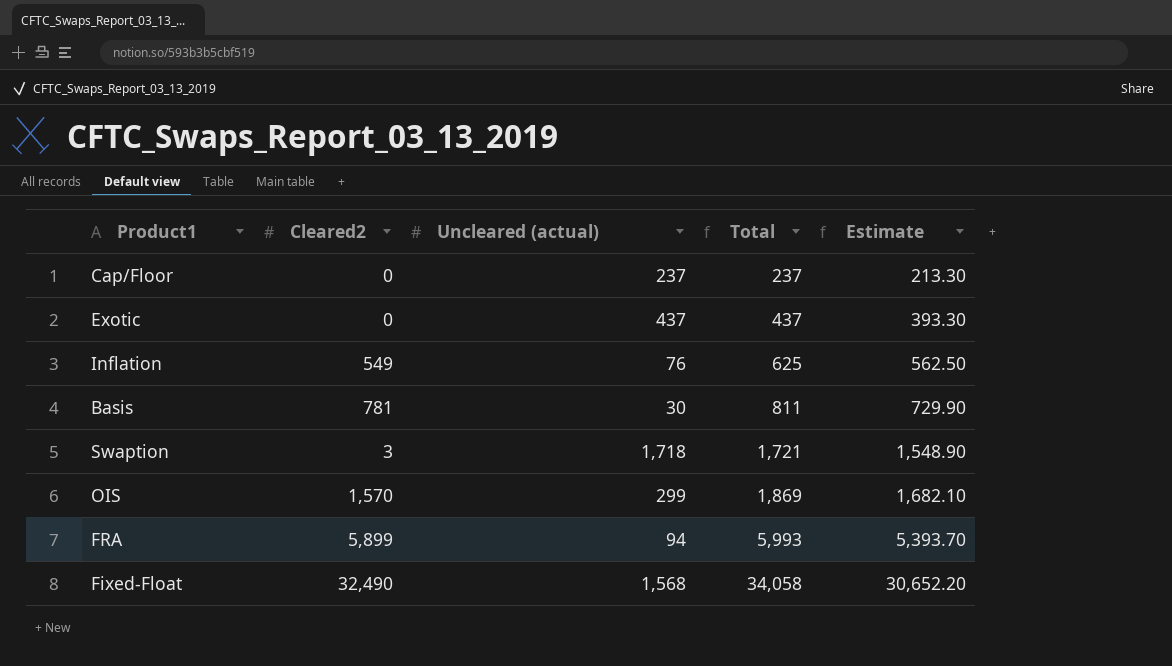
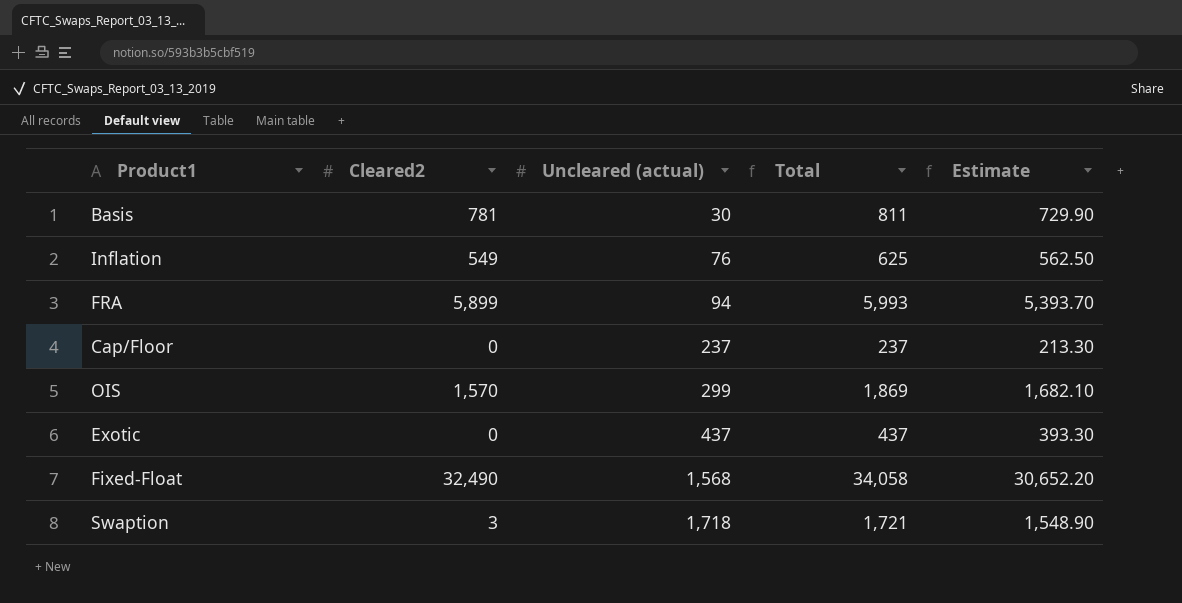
row order: Total ascending -> Uncleared (actual) ascending

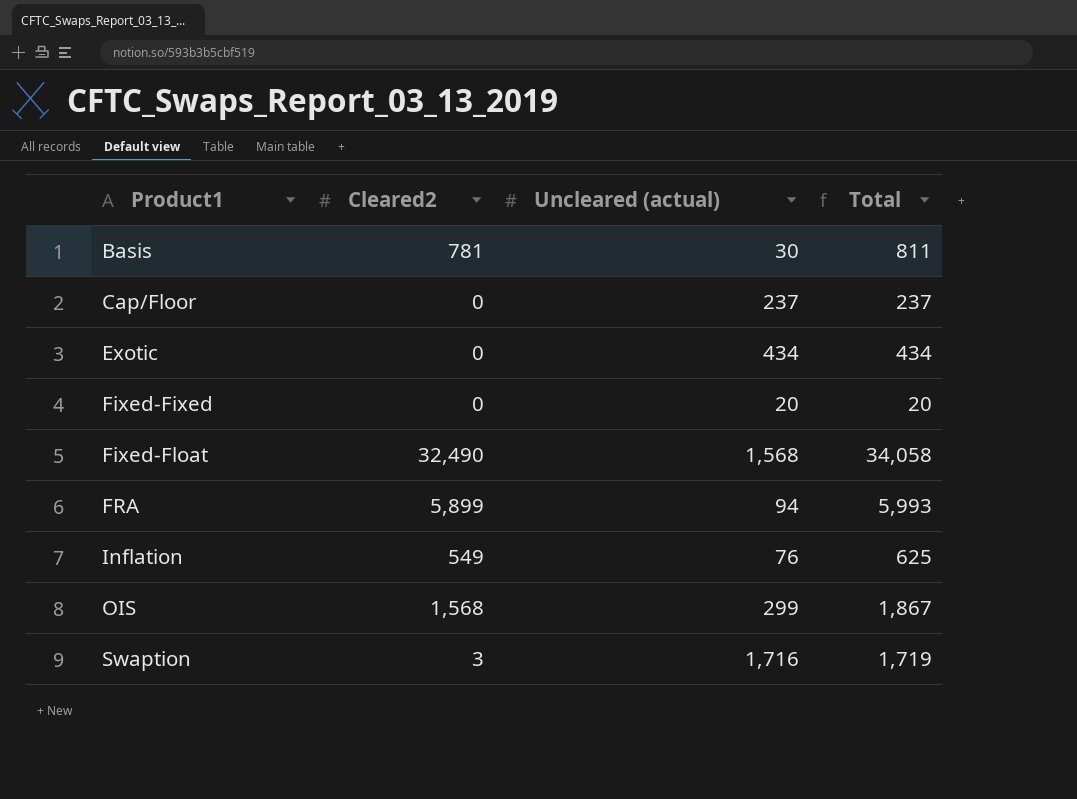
row order: Uncleared (actual) ascending -> Product1 ascending
column Estimate | formula: [Total] * 0.9 -> none
Exotic | Uncleared (actual): 437 -> 434
Exotic | Total: 437 -> 434
row Fixed-Fixed: none -> 0 | 20 | 20
OIS | Cleared2: 1,570 -> 1,568
OIS | Total: 1,869 -> 1,867
Swaption | Uncleared (actual): 1,718 -> 1,716
Swaption | Total: 1,721 -> 1,719

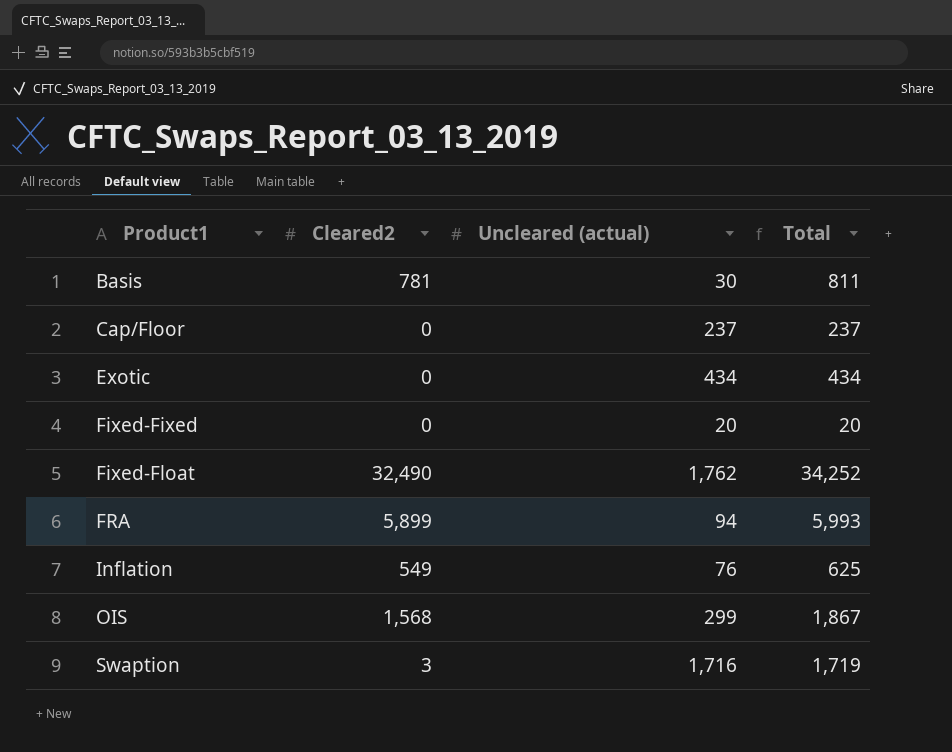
Fixed-Float | Uncleared (actual): 1,568 -> 1,762
Fixed-Float | Total: 34,058 -> 34,252

